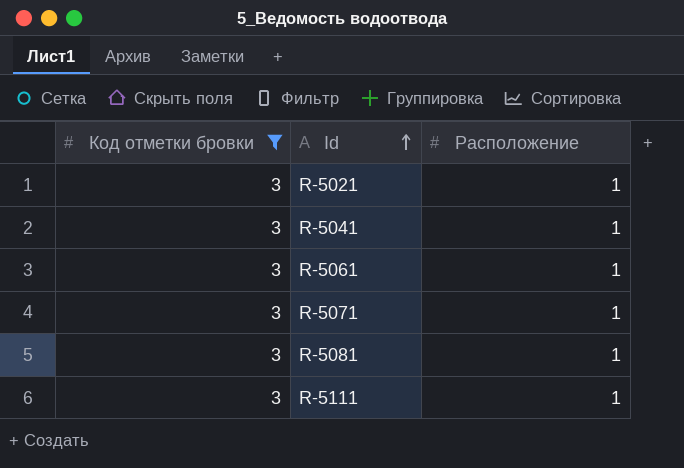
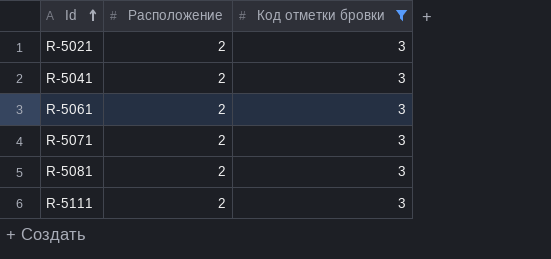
column Код отметки бровки | position: 1 -> 3
R-5021 | Расположение: 1 -> 2
R-5041 | Расположение: 1 -> 2
R-5061 | Расположение: 1 -> 2
R-5071 | Расположение: 1 -> 2
R-5081 | Расположение: 1 -> 2
R-5111 | Расположение: 1 -> 2

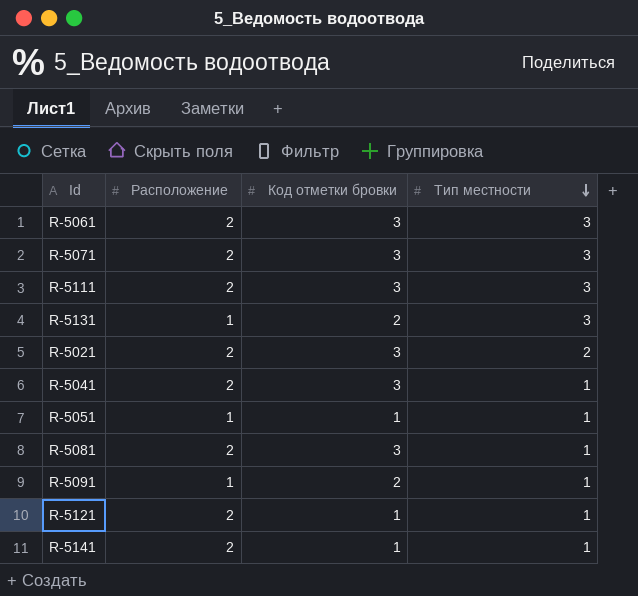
filter: Код отметки бровки = 3 -> none
row order: Id ascending -> Тип местности descending
column Тип местности | position: none -> 4

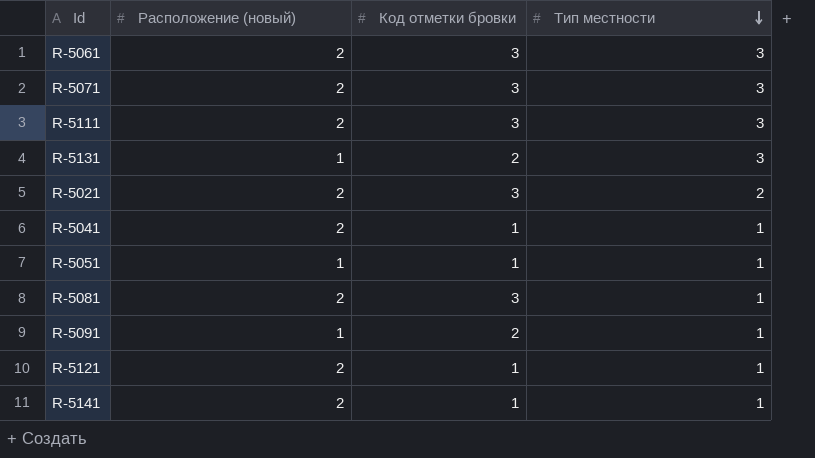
column name: Расположение -> Расположение (новый)
R-5041 | Код отметки бровки: 3 -> 1

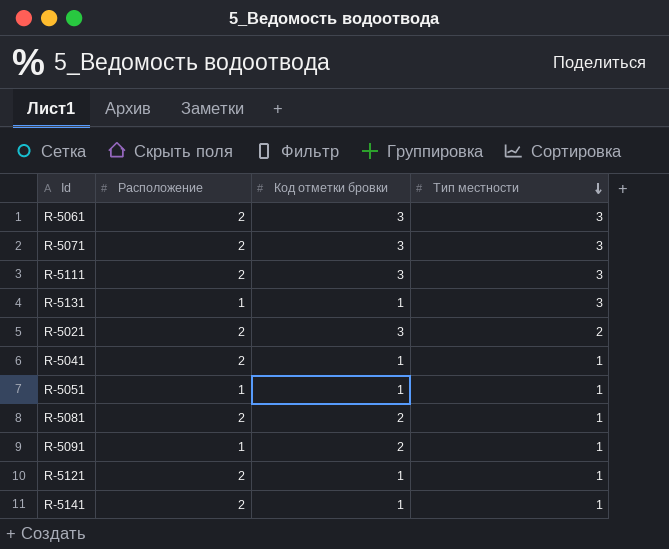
column name: Расположение (новый) -> Расположение
R-5131 | Код отметки бровки: 2 -> 1
R-5081 | Код отметки бровки: 3 -> 2

